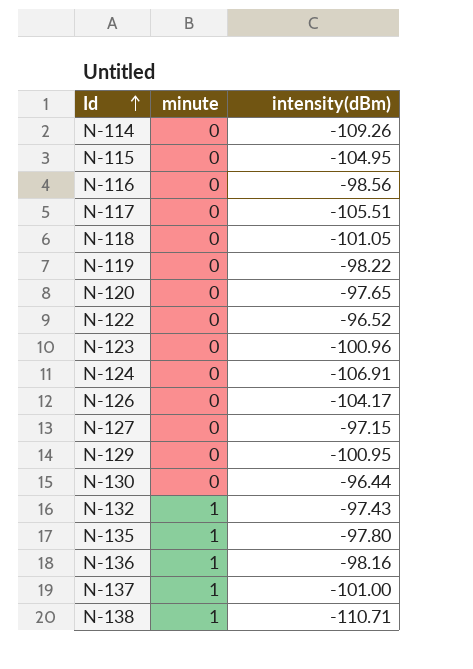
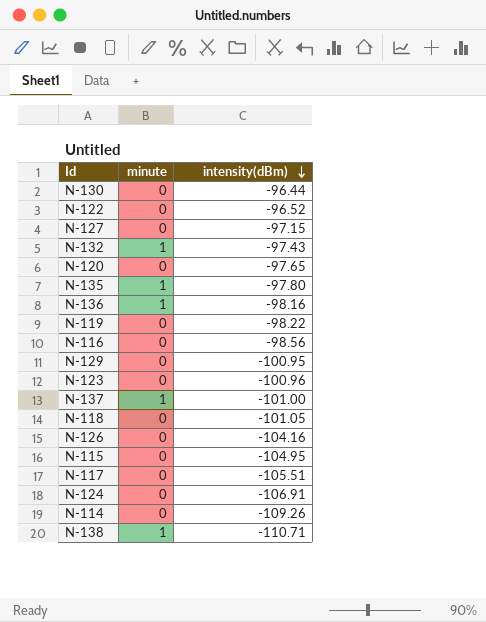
row order: Id ascending -> intensity(dBm) descending
N-126 | intensity(dBm): -104.17 -> -104.16

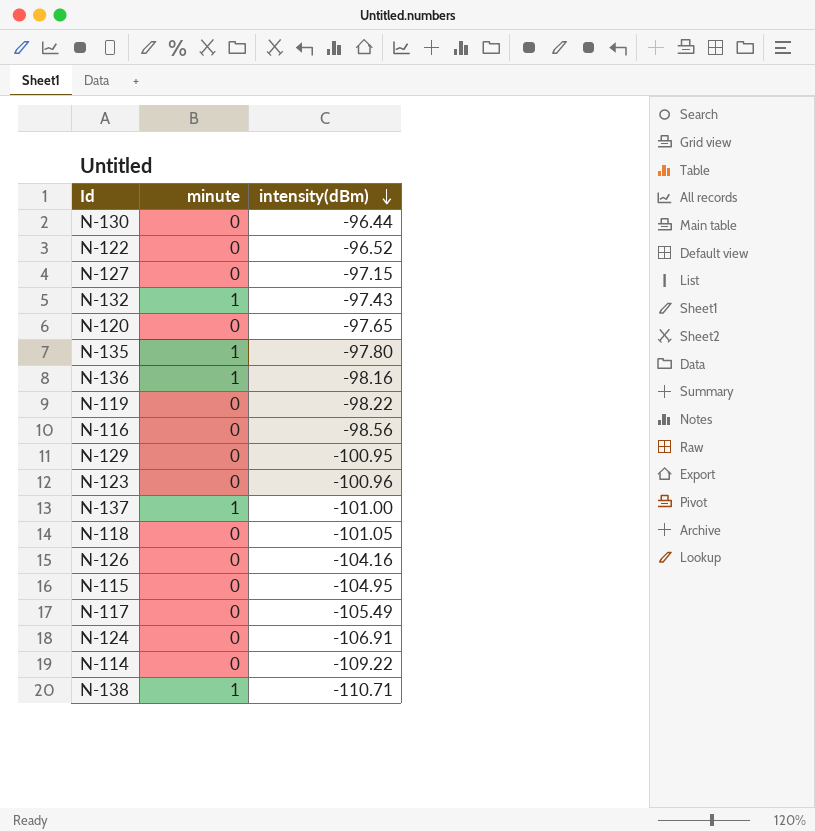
N-117 | intensity(dBm): -105.51 -> -105.49
N-114 | intensity(dBm): -109.26 -> -109.22

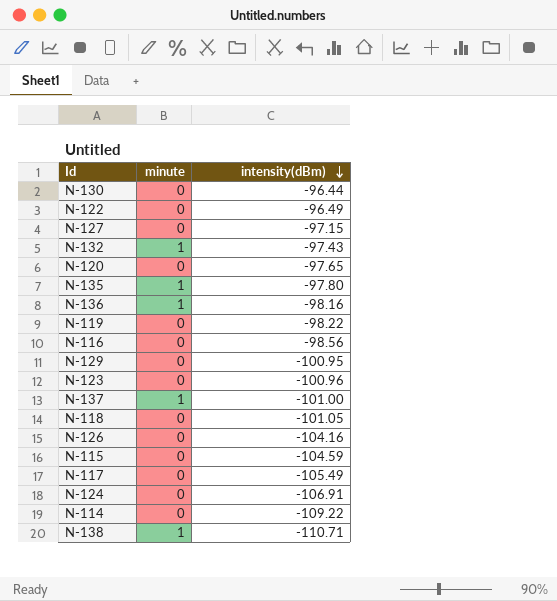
N-122 | intensity(dBm): -96.52 -> -96.49
N-115 | intensity(dBm): -104.95 -> -104.59

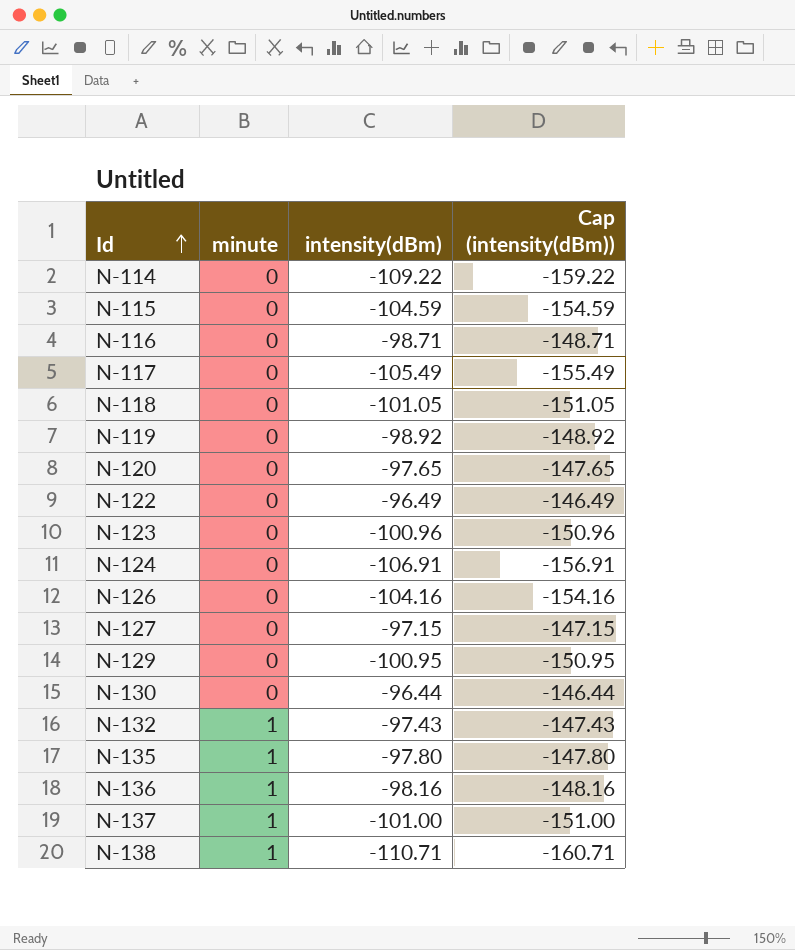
row order: intensity(dBm) descending -> Id ascending
column Cap (intensity(dBm)) | formula: none -> [intensity(dBm)] - 50
N-116 | intensity(dBm): -98.56 -> -98.71
N-119 | intensity(dBm): -98.22 -> -98.92

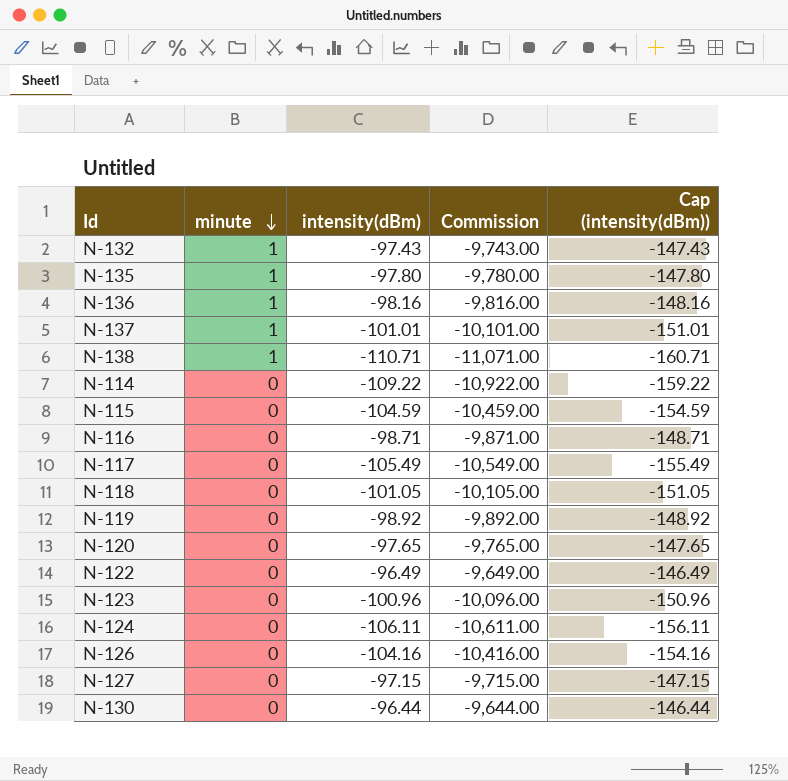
row order: Id ascending -> minute descending
column Commission | formula: none -> [intensity(dBm)] * 100
row N-129: 0 | -100.95 | -150.95 -> none
N-137 | intensity(dBm): -101.00 -> -101.01
N-137 | Cap (intensity(dBm)): -151.00 -> -151.01
N-124 | intensity(dBm): -106.91 -> -106.11
N-124 | Cap (intensity(dBm)): -156.91 -> -156.11

